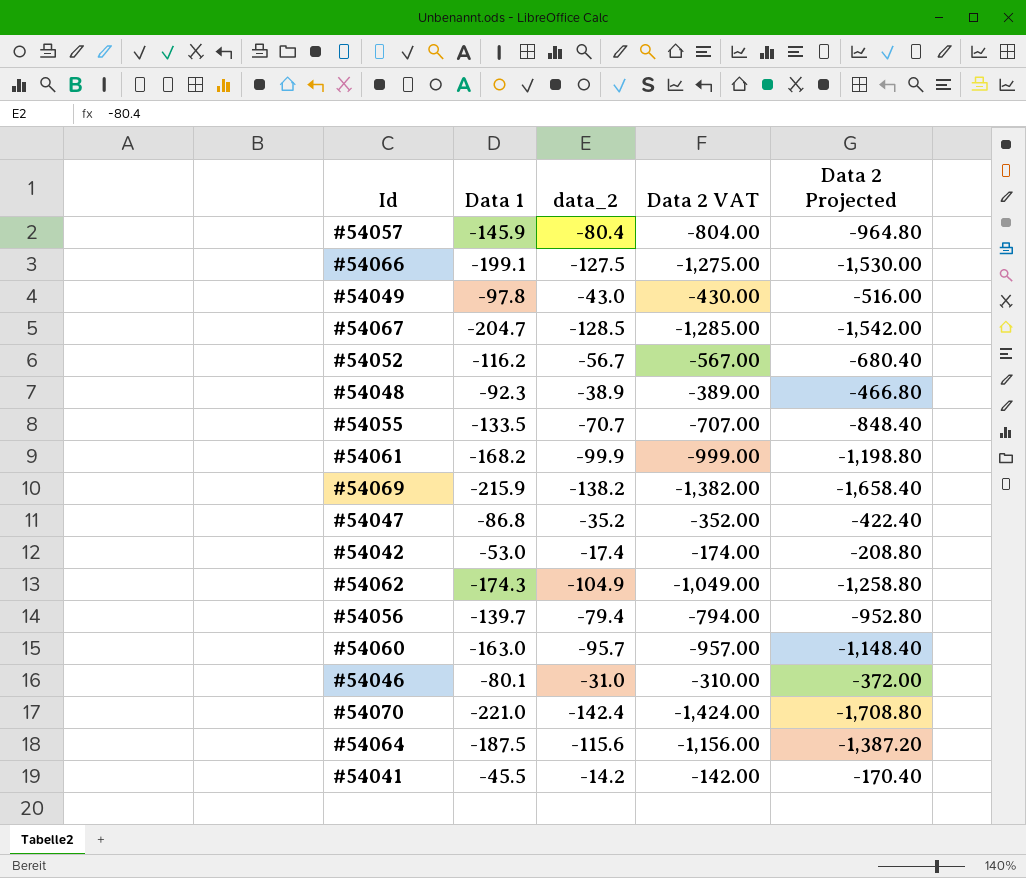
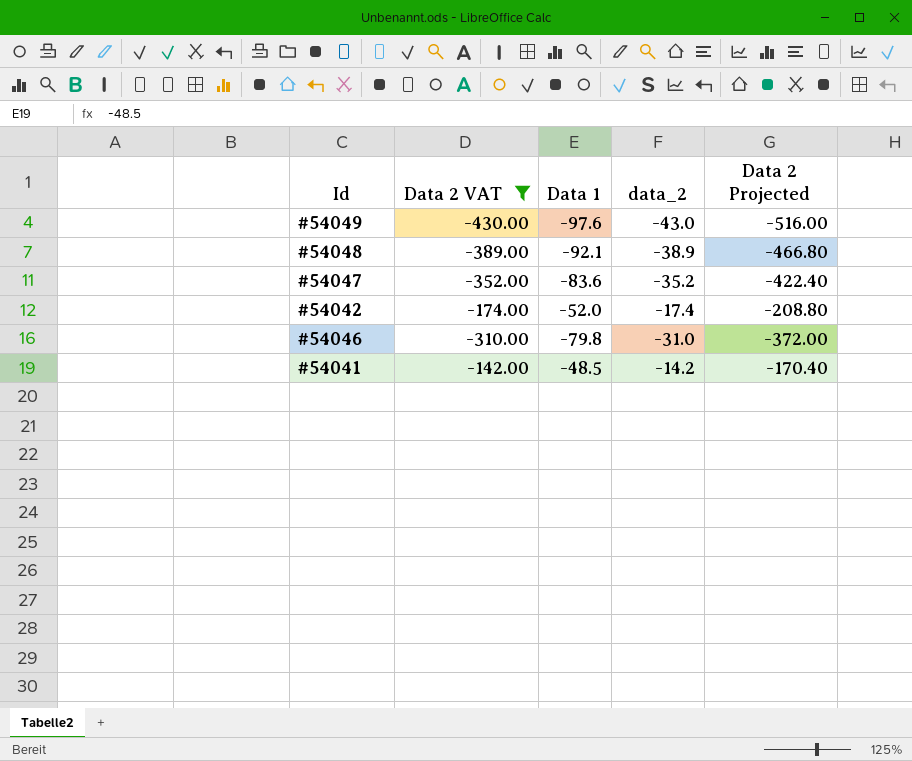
filter: none -> Data 2 VAT >= -430.00
column Data 2 VAT | position: 4 -> 2
#54049 | Data 1: -97.8 -> -97.6
#54048 | Data 1: -92.3 -> -92.1
#54047 | Data 1: -86.8 -> -83.6
#54042 | Data 1: -53.0 -> -52.0
#54046 | Data 1: -80.1 -> -79.8
#54041 | Data 1: -45.5 -> -48.5

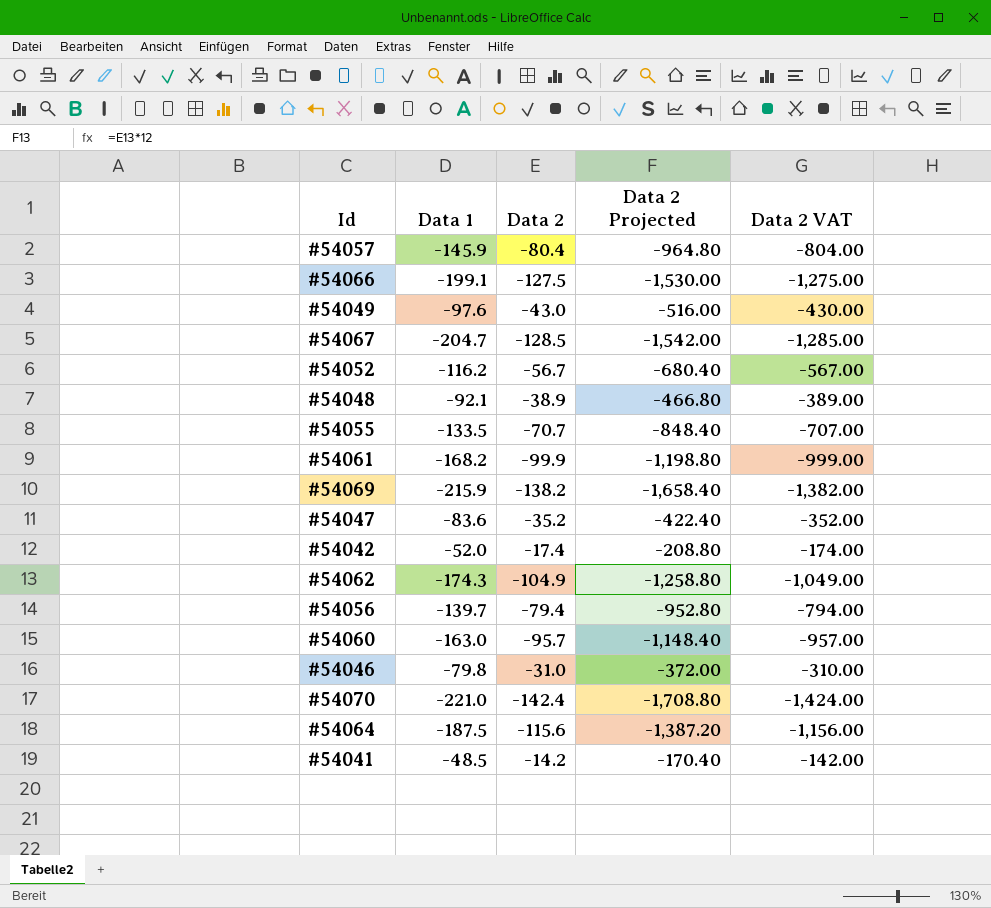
filter: Data 2 VAT >= -430.00 -> none
column name: data_2 -> Data 2
column Data 2 VAT | position: 2 -> 5

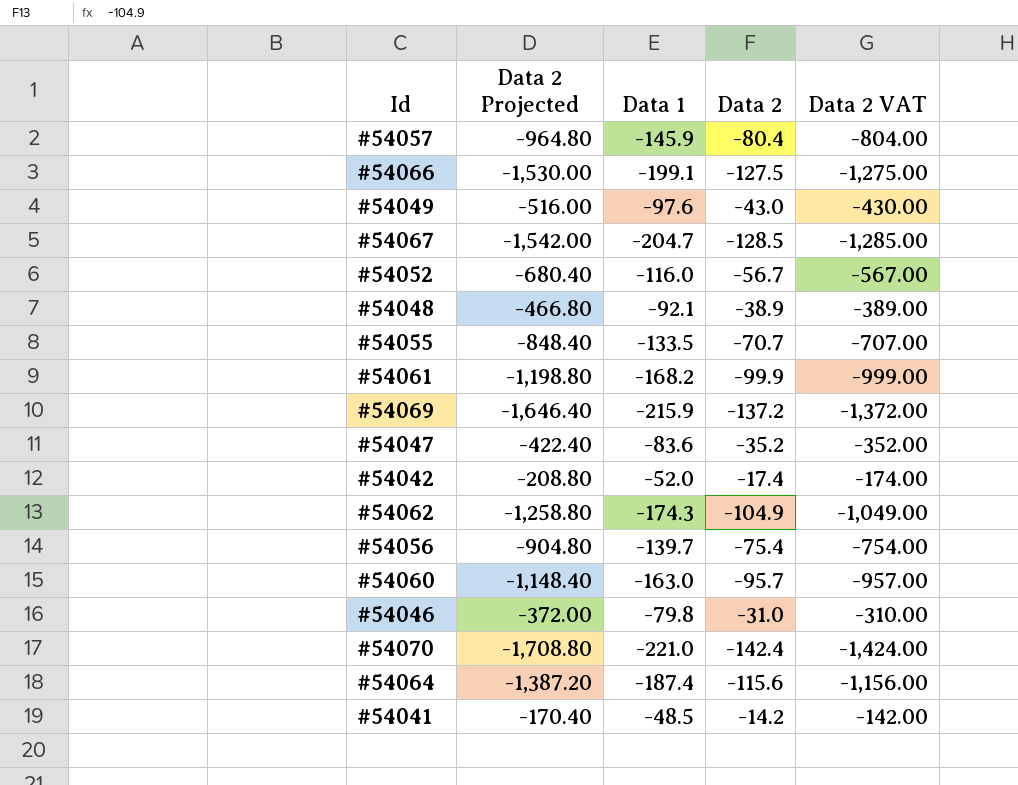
column Data 2 Projected | position: 4 -> 2
#54052 | Data 1: -116.2 -> -116.0
#54069 | Data 2 Projected: -1,658.40 -> -1,646.40
#54069 | Data 2: -138.2 -> -137.2
#54069 | Data 2 VAT: -1,382.00 -> -1,372.00
#54056 | Data 2 Projected: -952.80 -> -904.80
#54056 | Data 2: -79.4 -> -75.4
#54056 | Data 2 VAT: -794.00 -> -754.00
#54064 | Data 1: -187.5 -> -187.4

